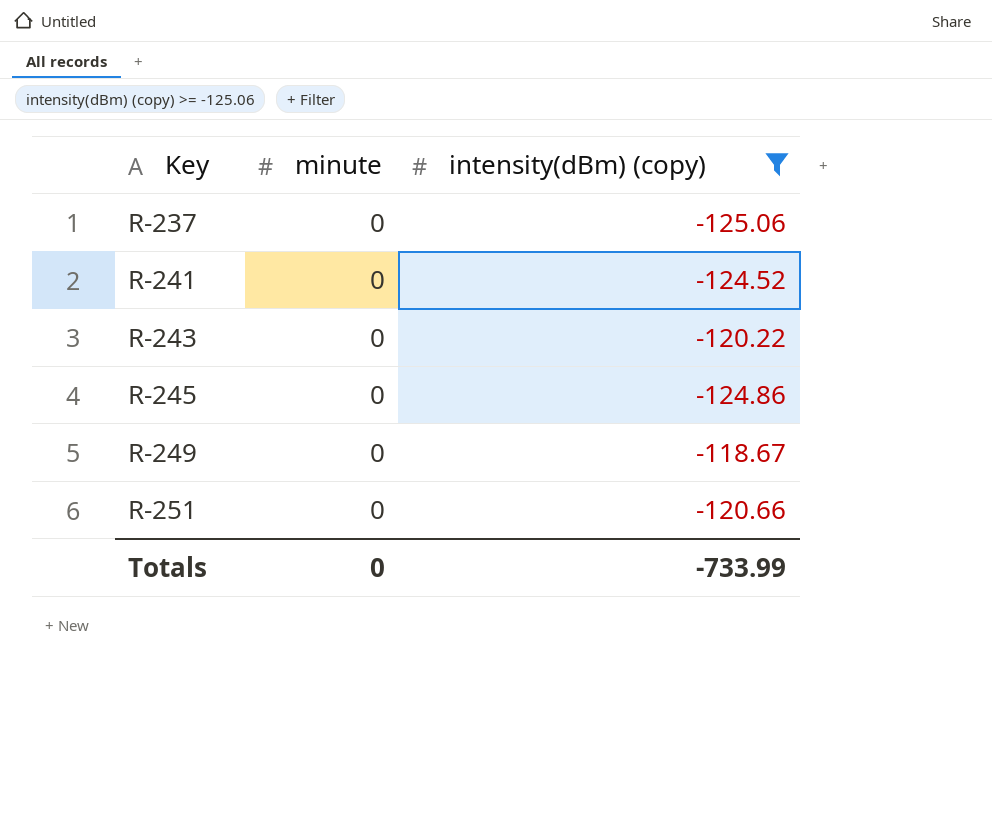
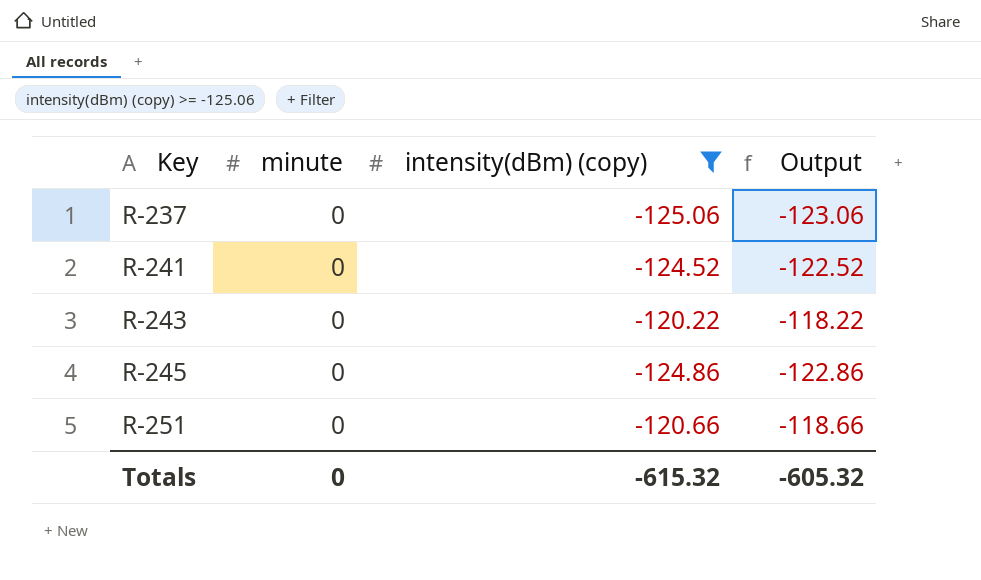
column Output | formula: none -> [intensity(dBm) (copy)] + 2
row R-249: 0 | -118.67 -> none
Totals | intensity(dBm) (copy): -733.99 -> -615.32

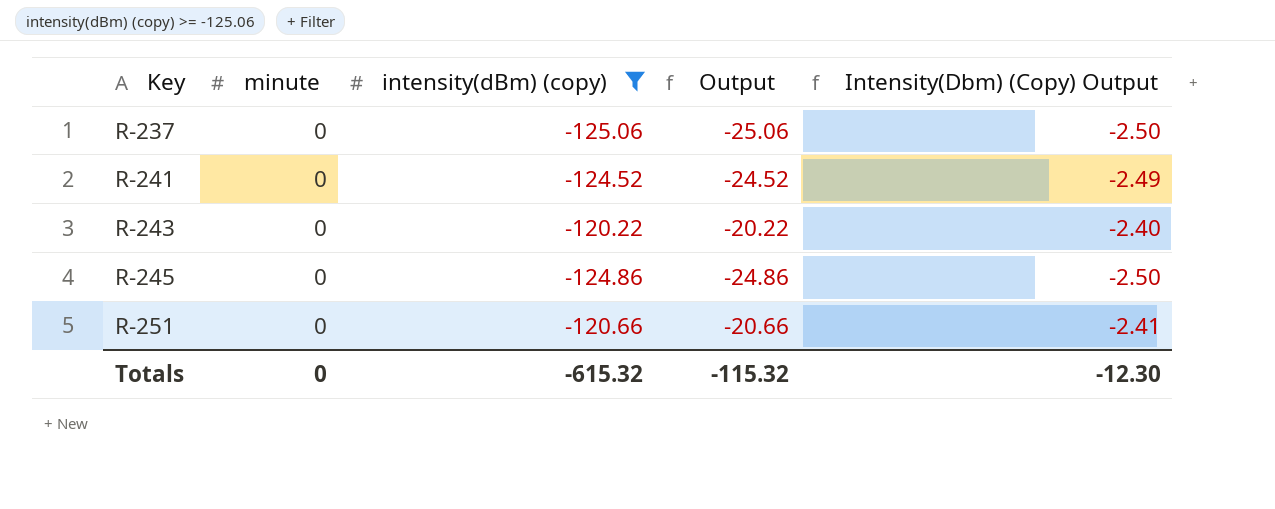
column Output | formula: [intensity(dBm) (copy)] + 2 -> [intensity(dBm) (copy)] + 100
column Intensity(Dbm) (Copy) Output | formula: none -> [intensity(dBm) (copy)] * 0.02
Totals | Output: -605.32 -> -115.32

